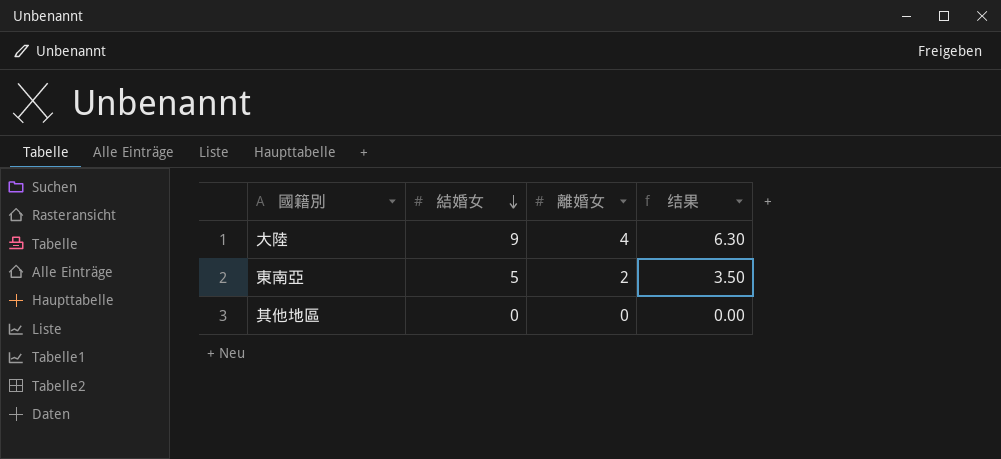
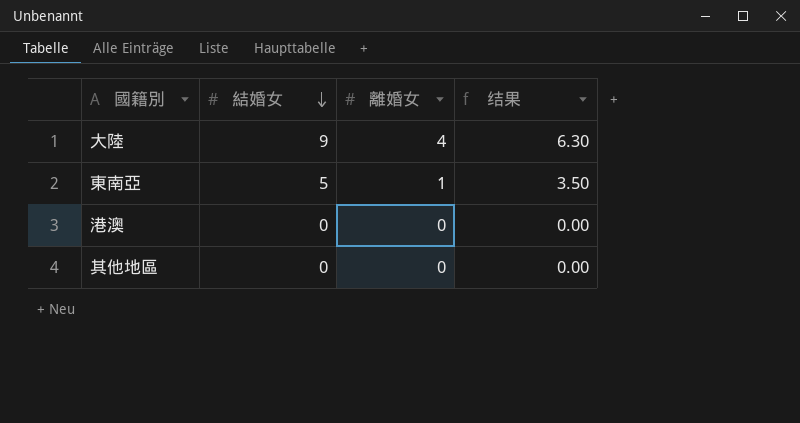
東南亞 | 離婚女: 2 -> 1
row 港澳: none -> 0 | 0 | 0.00

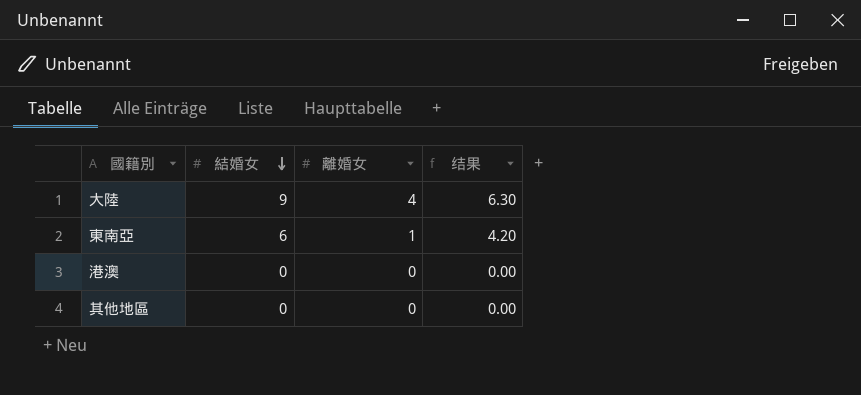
東南亞 | 結婚女: 5 -> 6
東南亞 | 结果: 3.50 -> 4.20

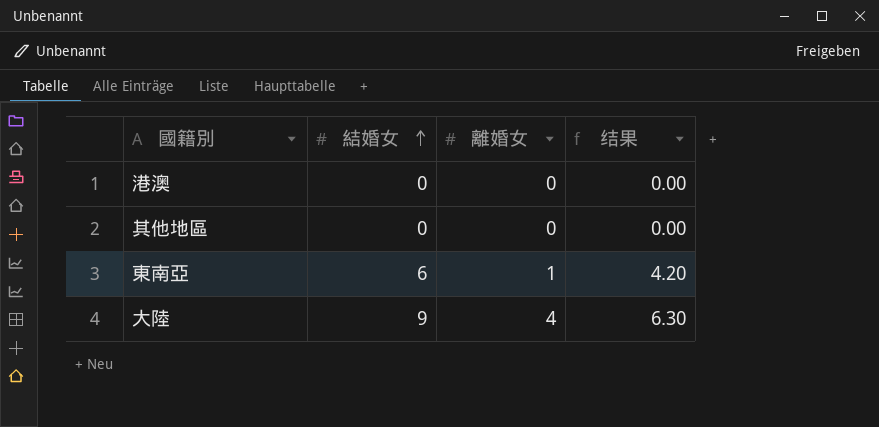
row order: 結婚女 descending -> 結婚女 ascending

